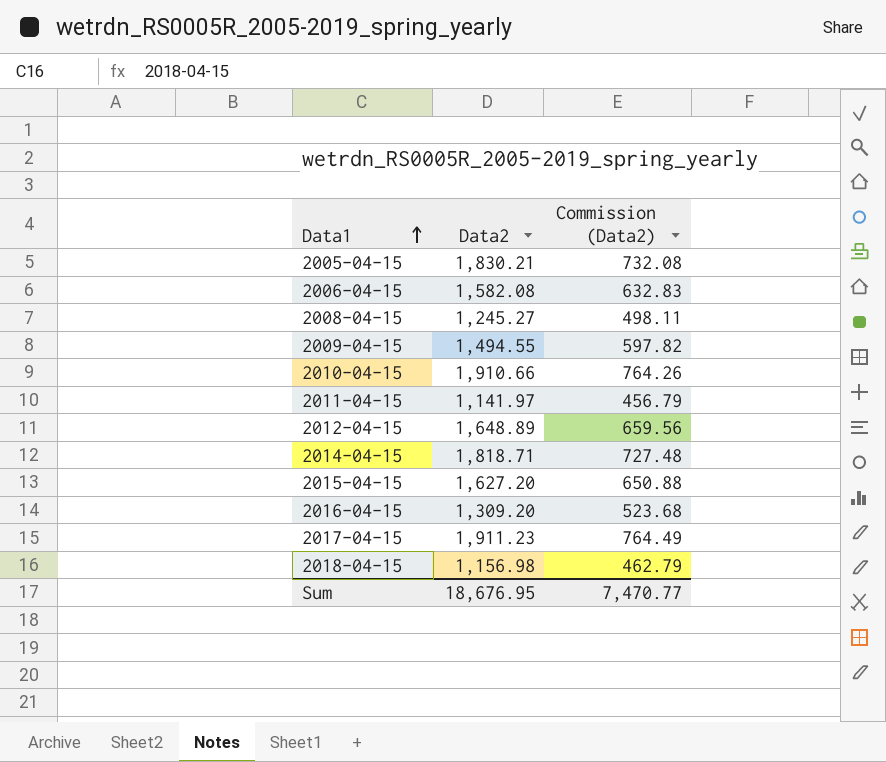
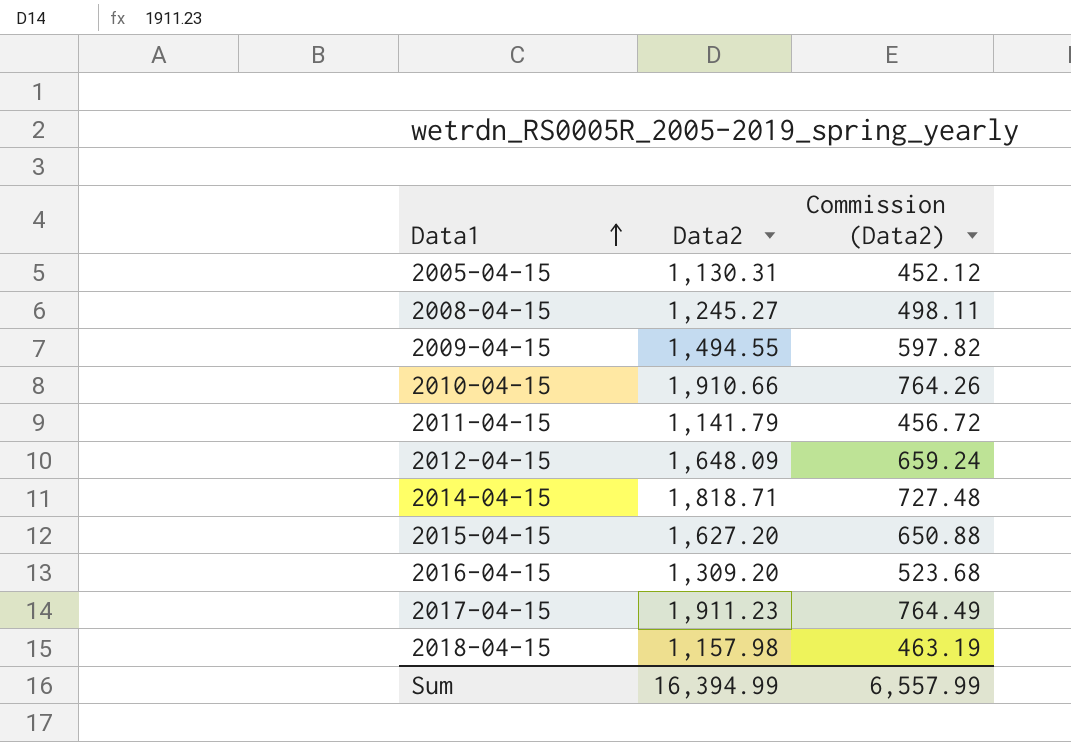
row 2006-04-15: 1,582.08 | 632.83 -> none
2005-04-15 | Data2: 1,830.21 -> 1,130.31
2005-04-15 | Commission (Data2): 732.08 -> 452.12
2011-04-15 | Data2: 1,141.97 -> 1,141.79
2011-04-15 | Commission (Data2): 456.79 -> 456.72
2012-04-15 | Data2: 1,648.89 -> 1,648.09
2012-04-15 | Commission (Data2): 659.56 -> 659.24
2018-04-15 | Data2: 1,156.98 -> 1,157.98
2018-04-15 | Commission (Data2): 462.79 -> 463.19
Sum | Data2: 18,676.95 -> 16,394.99
Sum | Commission (Data2): 7,470.77 -> 6,557.99

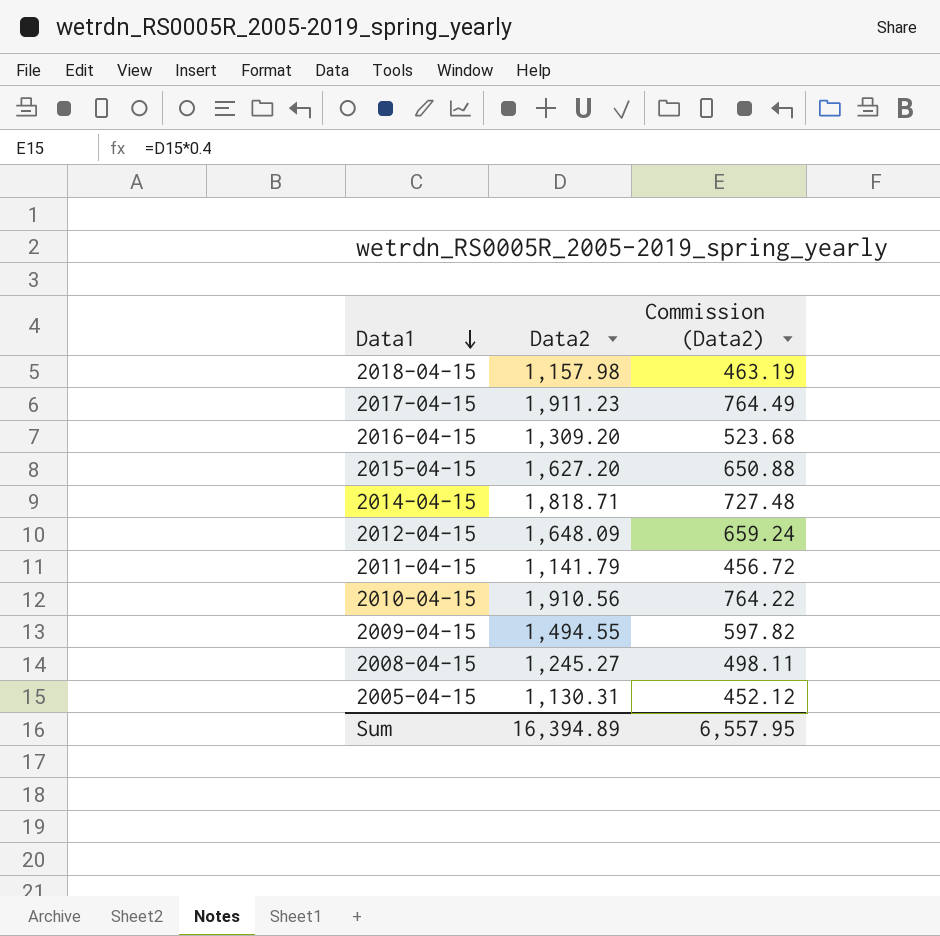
row order: Data1 ascending -> Data1 descending
2010-04-15 | Data2: 1,910.66 -> 1,910.56
2010-04-15 | Commission (Data2): 764.26 -> 764.22
Sum | Data2: 16,394.99 -> 16,394.89
Sum | Commission (Data2): 6,557.99 -> 6,557.95

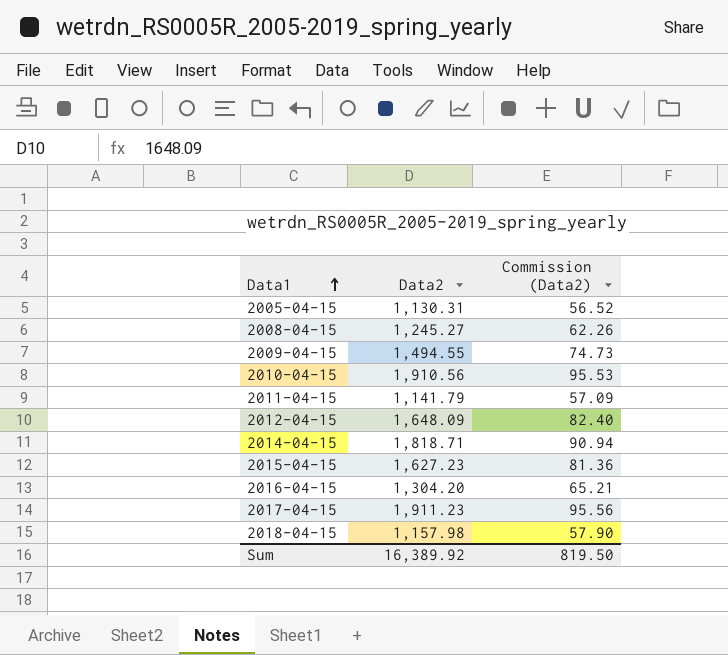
row order: Data1 descending -> Data1 ascending
column Commission (Data2) | formula: [Data2] * 0.4 -> [Data2] * 0.05
2015-04-15 | Data2: 1,627.20 -> 1,627.23
2016-04-15 | Data2: 1,309.20 -> 1,304.20
Sum | Data2: 16,394.89 -> 16,389.92
Sum | Commission (Data2): 6,557.95 -> 819.50

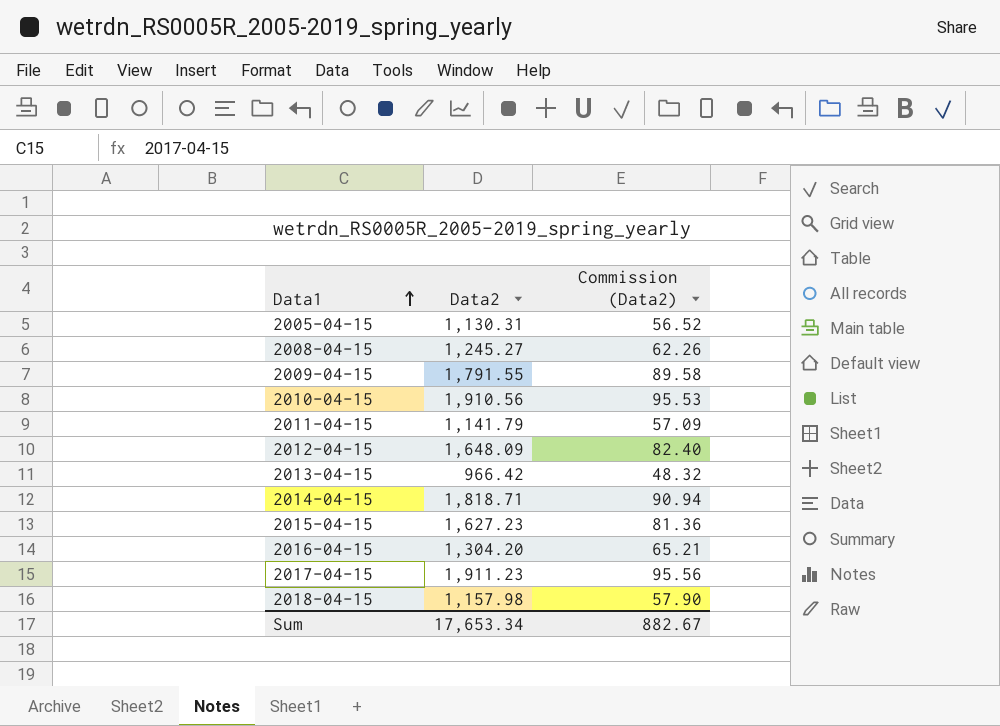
2009-04-15 | Data2: 1,494.55 -> 1,791.55
2009-04-15 | Commission (Data2): 74.73 -> 89.58
row 2013-04-15: none -> 966.42 | 48.32
Sum | Data2: 16,389.92 -> 17,653.34
Sum | Commission (Data2): 819.50 -> 882.67

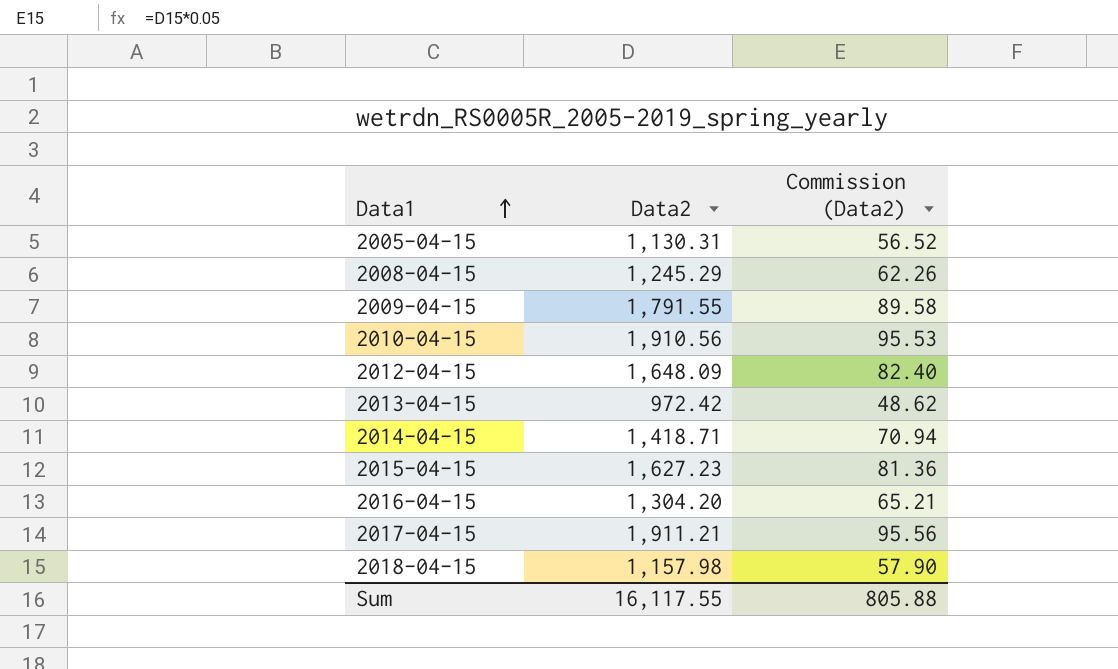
row 2011-04-15: 1,141.79 | 57.09 -> none
2008-04-15 | Data2: 1,245.27 -> 1,245.29
2013-04-15 | Data2: 966.42 -> 972.42
2013-04-15 | Commission (Data2): 48.32 -> 48.62
2014-04-15 | Data2: 1,818.71 -> 1,418.71
2014-04-15 | Commission (Data2): 90.94 -> 70.94
2017-04-15 | Data2: 1,911.23 -> 1,911.21
Sum | Data2: 17,653.34 -> 16,117.55
Sum | Commission (Data2): 882.67 -> 805.88

